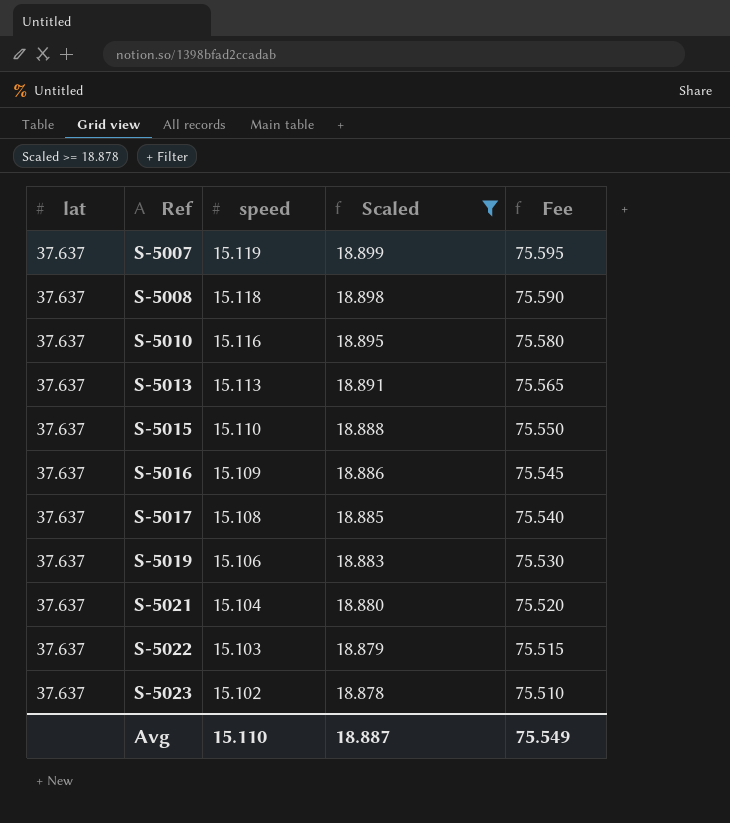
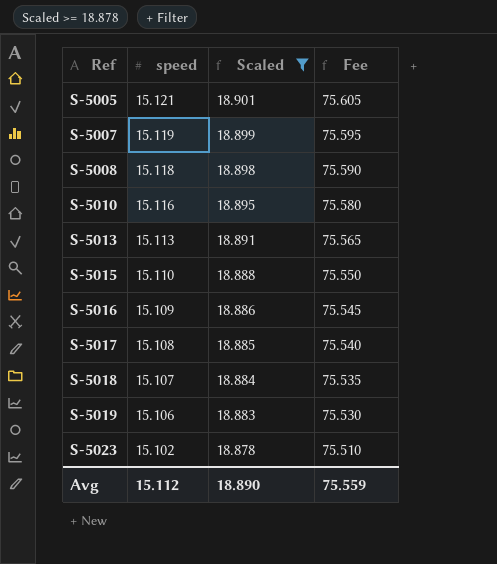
column lat | position: 1 -> none
row S-5021: 37.637 | 15.104 | 18.880 | 75.520 -> none
row S-5022: 37.637 | 15.103 | 18.879 | 75.515 -> none
row S-5005: none -> 15.121 | 18.901 | 75.605
row S-5018: none -> 15.107 | 18.884 | 75.535
Avg | speed: 15.110 -> 15.112
Avg | Scaled: 18.887 -> 18.890
Avg | Fee: 75.549 -> 75.559

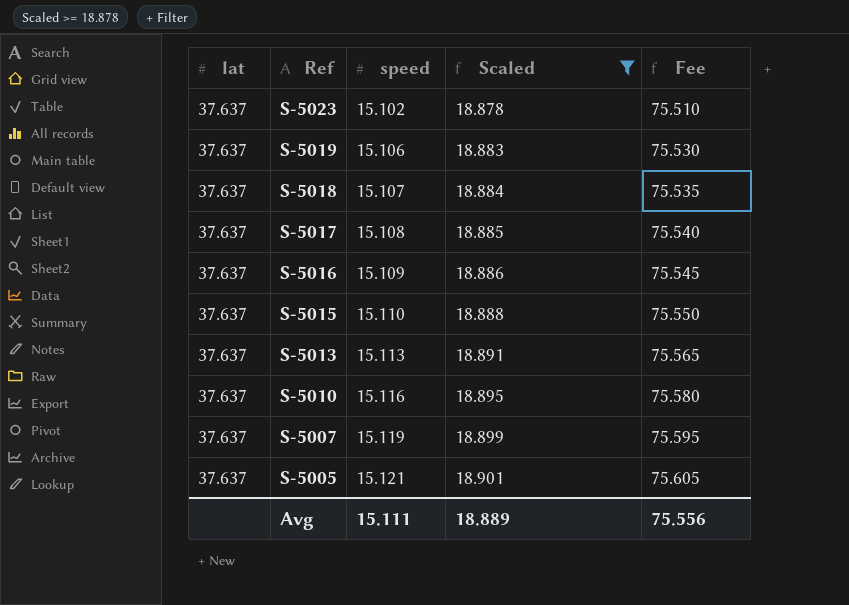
row order: Ref ascending -> Ref descending
column lat | position: none -> 1
row S-5008: 15.118 | 18.898 | 75.590 -> none
Avg | speed: 15.112 -> 15.111
Avg | Scaled: 18.890 -> 18.889
Avg | Fee: 75.559 -> 75.556

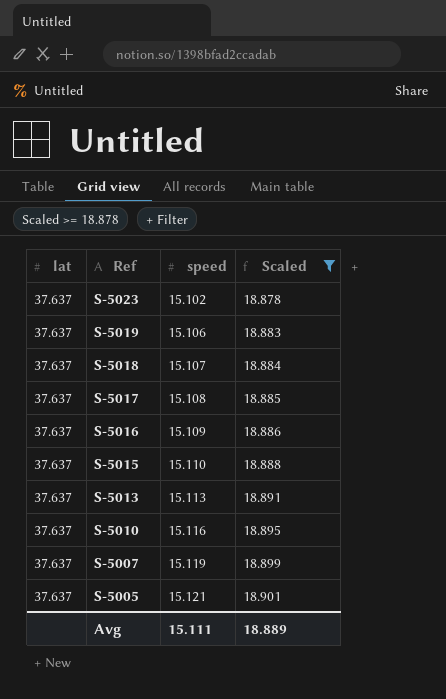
column Fee | formula: [speed] * 5 -> none

